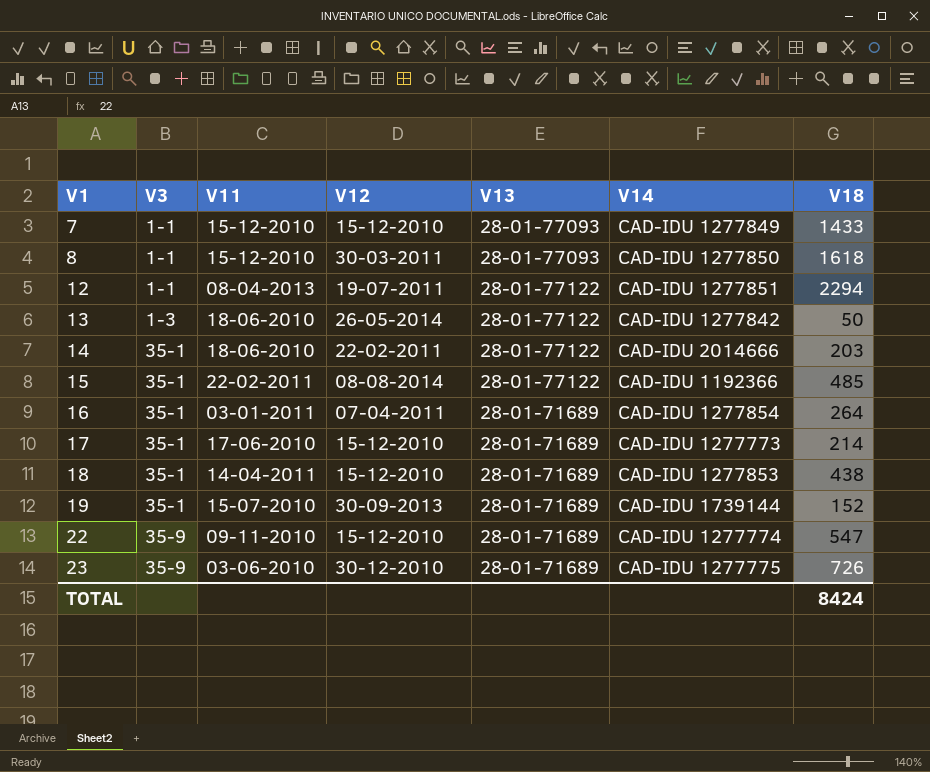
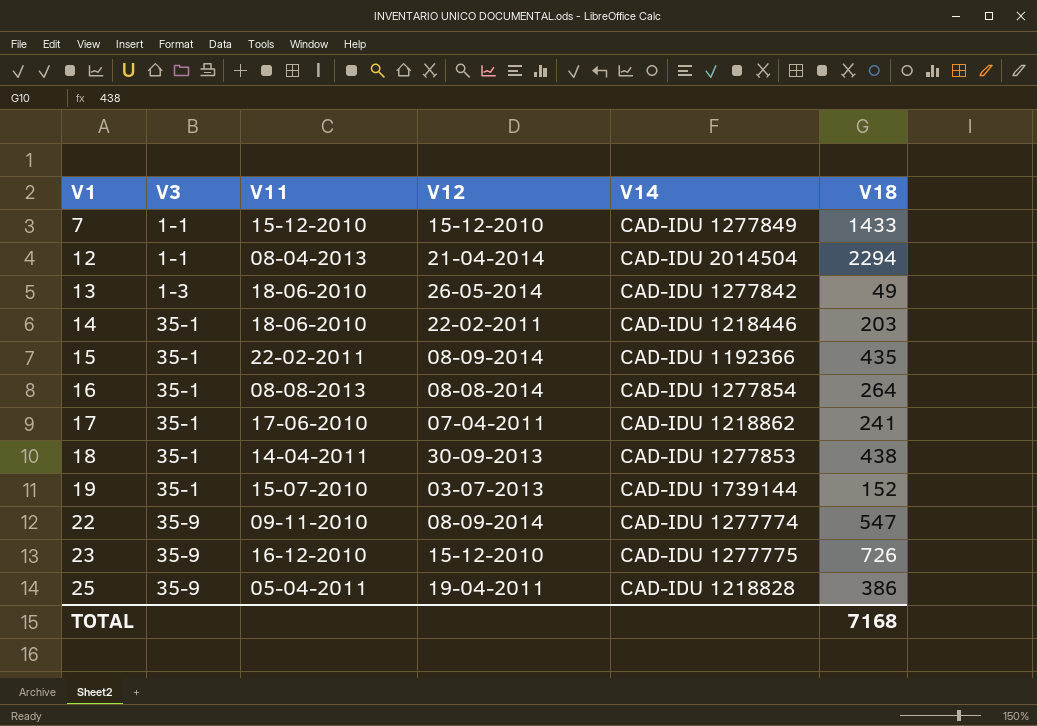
column V13 | position: 5 -> none
row 8: 1-1 | 15-12-2010 | 30-03-2011 | 28-01-77093 | CAD-IDU 1277850 | 1618 -> none
12 | V12: 19-07-2011 -> 21-04-2014
12 | V14: CAD-IDU 1277851 -> CAD-IDU 2014504
13 | V18: 50 -> 49
14 | V14: CAD-IDU 2014666 -> CAD-IDU 1218446
15 | V12: 08-08-2014 -> 08-09-2014
15 | V18: 485 -> 435
16 | V11: 03-01-2011 -> 08-08-2013
16 | V12: 07-04-2011 -> 08-08-2014
17 | V12: 15-12-2010 -> 07-04-2011
17 | V14: CAD-IDU 1277773 -> CAD-IDU 1218862
17 | V18: 214 -> 241
18 | V12: 15-12-2010 -> 30-09-2013
19 | V12: 30-09-2013 -> 03-07-2013
22 | V12: 15-12-2010 -> 08-09-2014
23 | V11: 03-06-2010 -> 16-12-2010
23 | V12: 30-12-2010 -> 15-12-2010
row 25: none -> 35-9 | 05-04-2011 | 19-04-2011 | CAD-IDU 1218828 | 386
TOTAL | V18: 8424 -> 7168

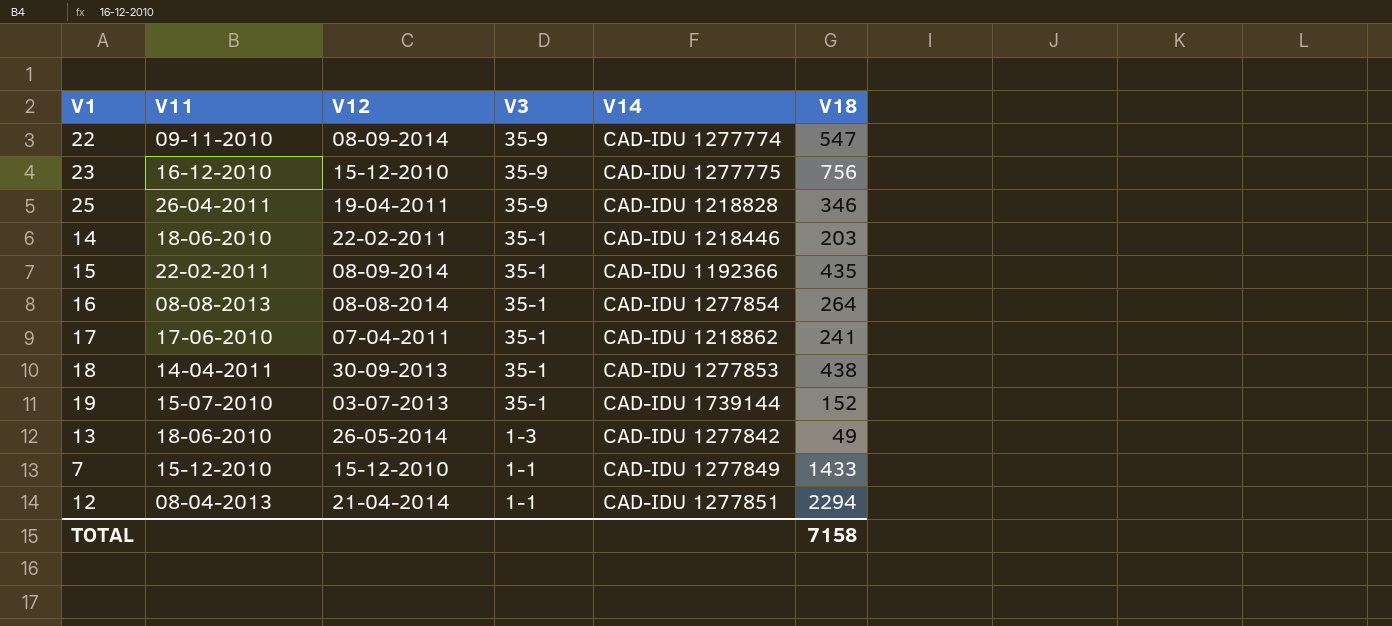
row order: V1 ascending -> V3 descending
column V3 | position: 2 -> 4
23 | V18: 726 -> 756
25 | V11: 05-04-2011 -> 26-04-2011
25 | V18: 386 -> 346
12 | V14: CAD-IDU 2014504 -> CAD-IDU 1277851
TOTAL | V18: 7168 -> 7158

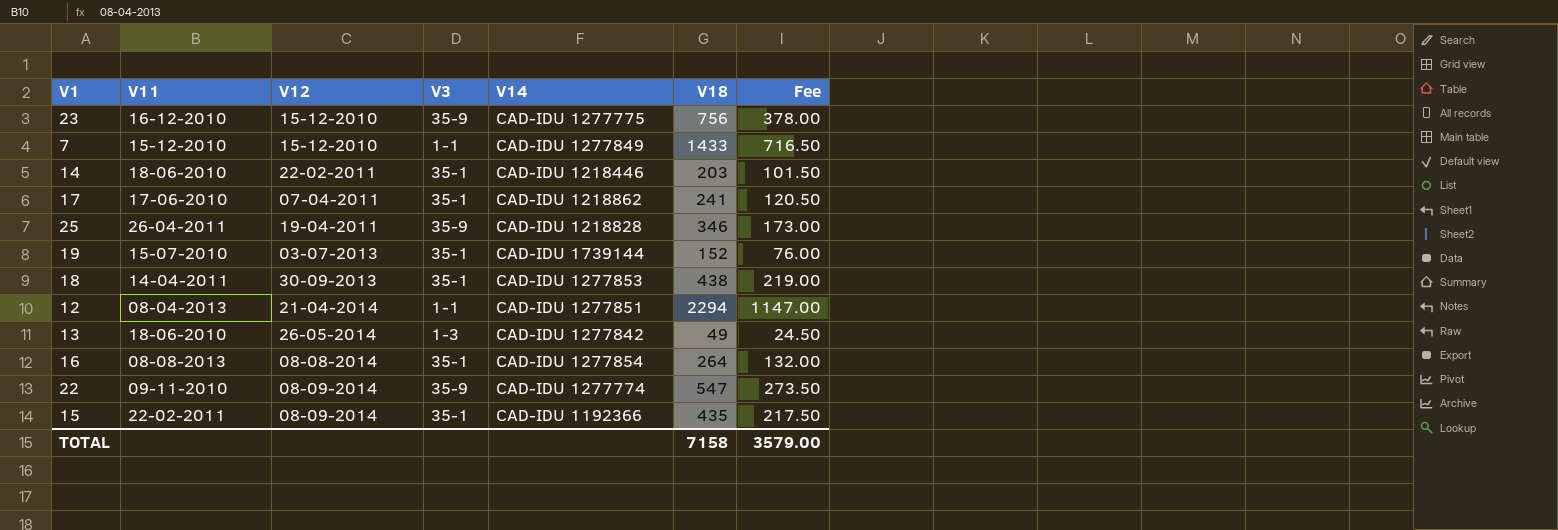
row order: V3 descending -> V12 ascending
column Fee | formula: none -> [V18] * 0.5

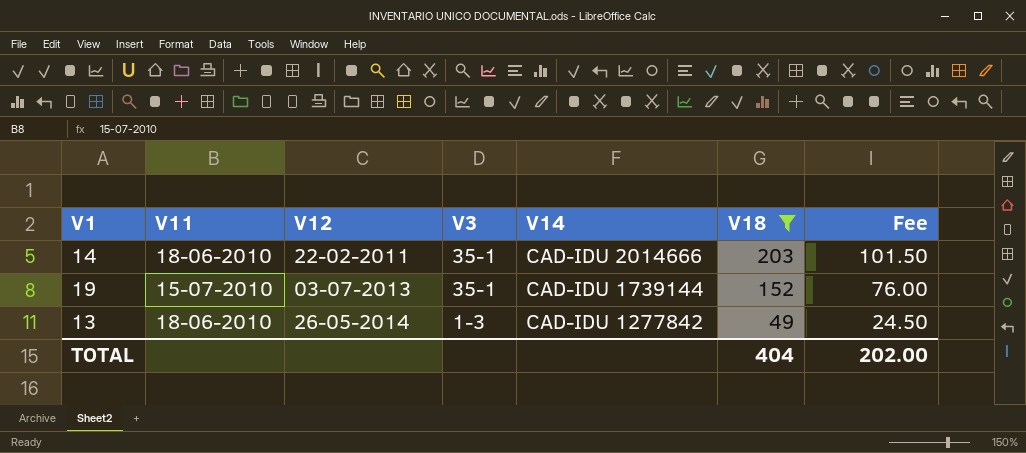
filter: none -> V18 <= 203
14 | V14: CAD-IDU 1218446 -> CAD-IDU 2014666
TOTAL | V18: 7158 -> 404
TOTAL | Fee: 3579.00 -> 202.00

